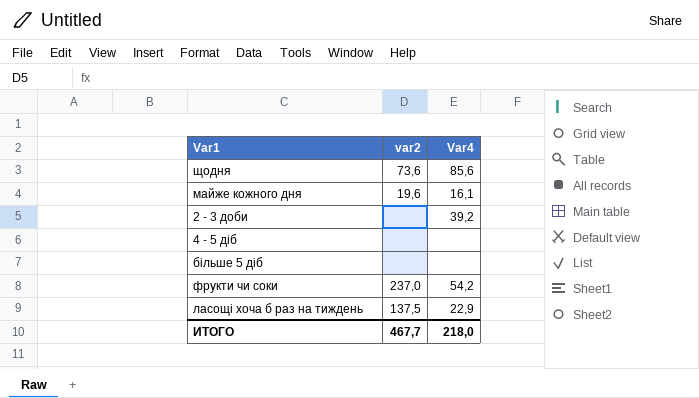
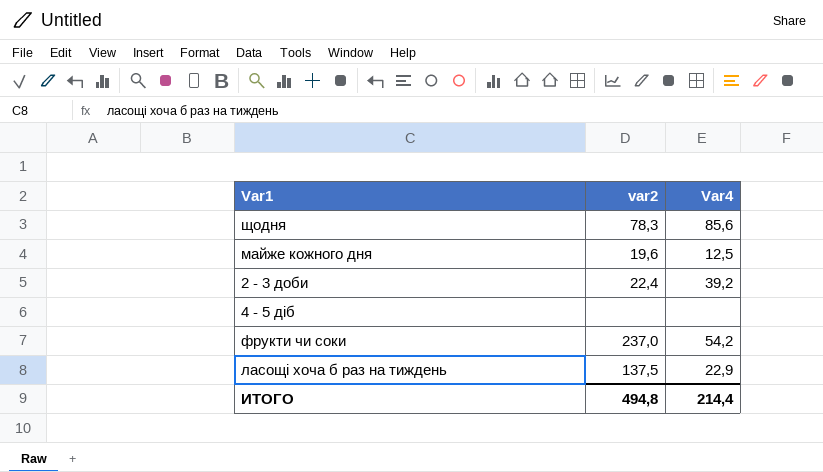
row більше 5 діб: none | none -> none
щодня | var2: 73,6 -> 78,3
майже кожного дня | Var4: 16,1 -> 12,5
2 - 3 доби | var2: none -> 22,4
ИТОГО | var2: 467,7 -> 494,8
ИТОГО | Var4: 218,0 -> 214,4

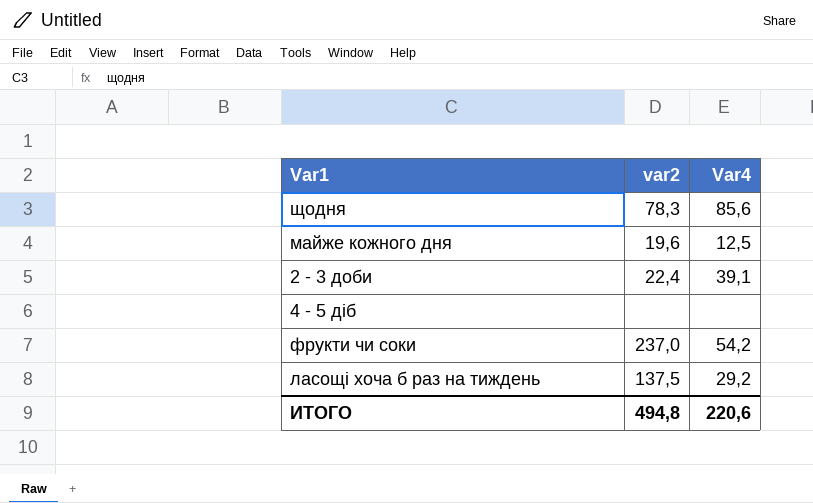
2 - 3 доби | Var4: 39,2 -> 39,1
ласощі хоча б раз на тиждень | Var4: 22,9 -> 29,2
ИТОГО | Var4: 214,4 -> 220,6

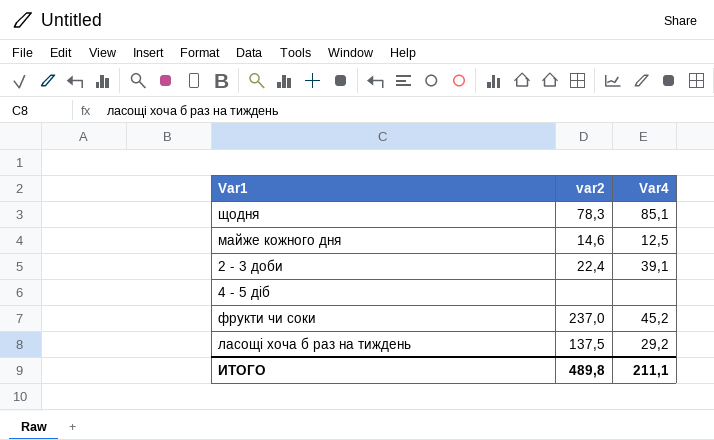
щодня | Var4: 85,6 -> 85,1
майже кожного дня | var2: 19,6 -> 14,6
фрукти чи соки | Var4: 54,2 -> 45,2
ИТОГО | var2: 494,8 -> 489,8
ИТОГО | Var4: 220,6 -> 211,1

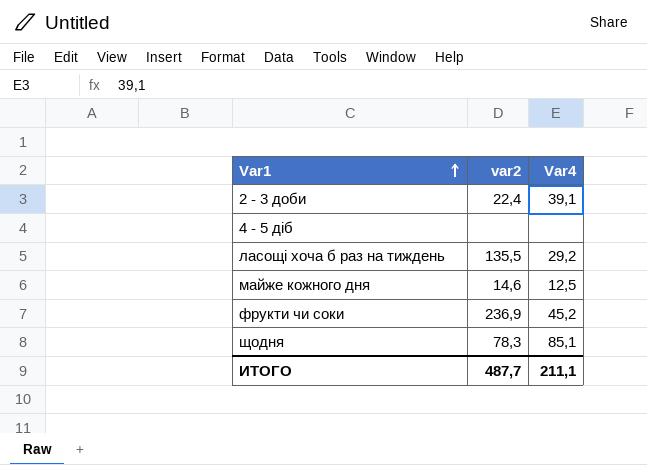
row order: none -> Var1 ascending
ласощі хоча б раз на тиждень | var2: 137,5 -> 135,5
фрукти чи соки | var2: 237,0 -> 236,9
ИТОГО | var2: 489,8 -> 487,7

